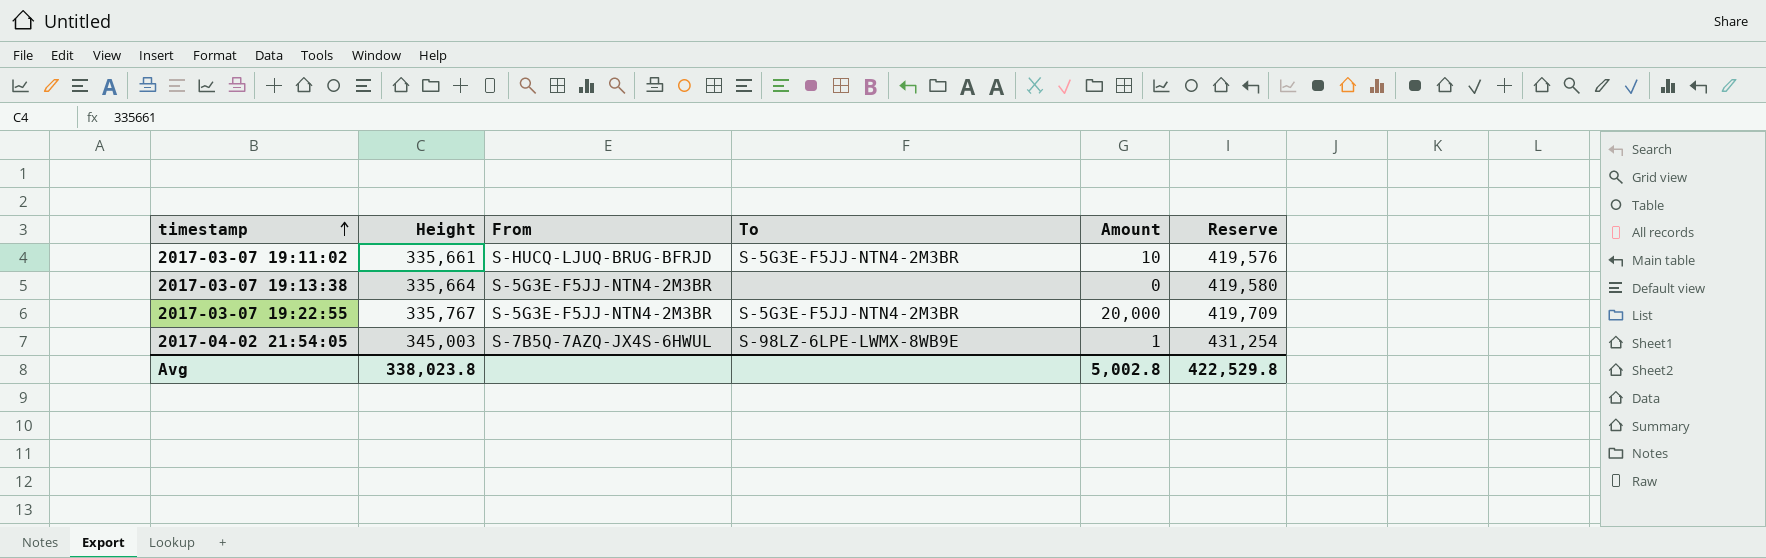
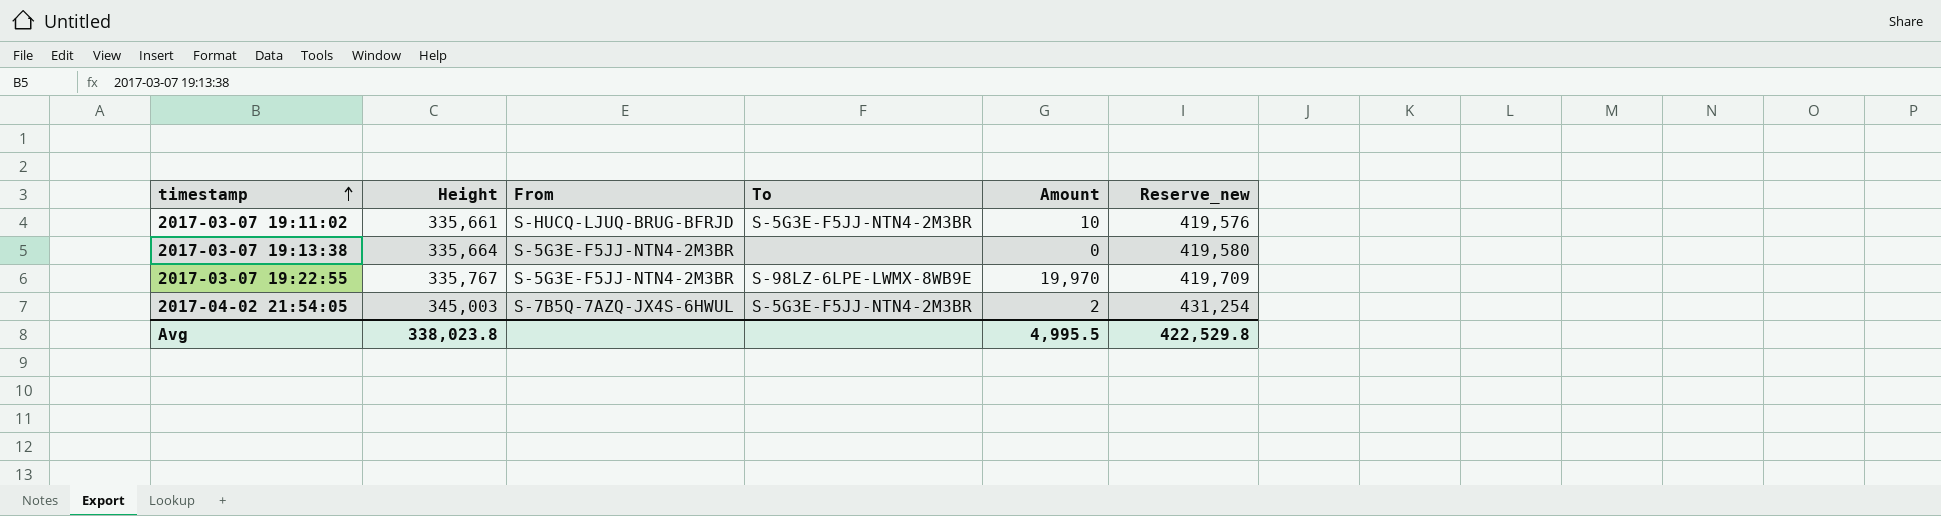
column name: Reserve -> Reserve_new
2017-03-07 19:22:55 | To: S-5G3E-F5JJ-NTN4-2M3BR -> S-98LZ-6LPE-LWMX-8WB9E
2017-03-07 19:22:55 | Amount: 20,000 -> 19,970
2017-04-02 21:54:05 | To: S-98LZ-6LPE-LWMX-8WB9E -> S-5G3E-F5JJ-NTN4-2M3BR
2017-04-02 21:54:05 | Amount: 1 -> 2
Avg | Amount: 5,002.8 -> 4,995.5

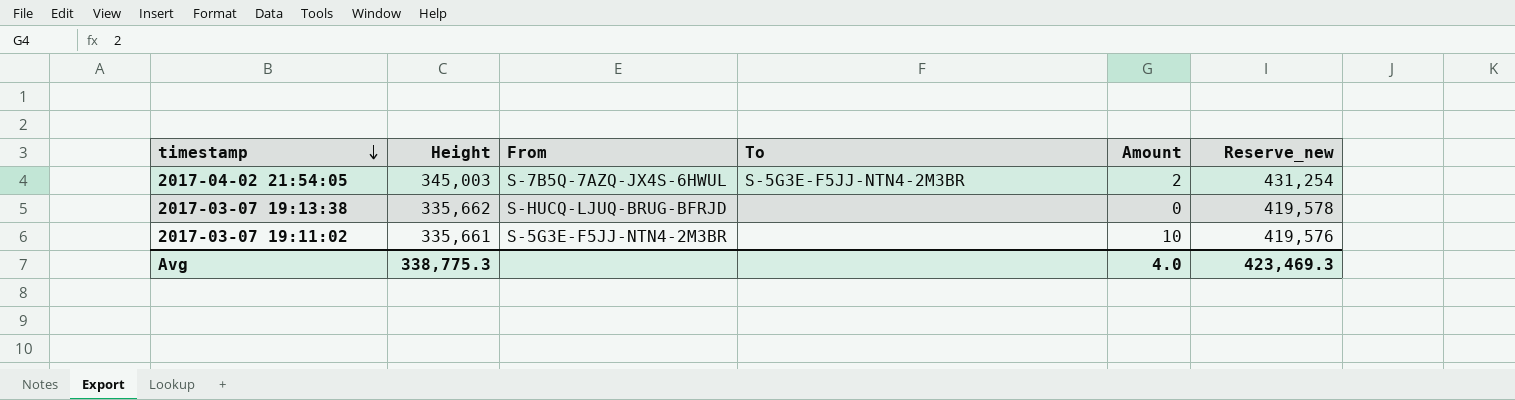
row order: timestamp ascending -> timestamp descending
row 2017-03-07 19:22:55: 335,767 | S-5G3E-F5JJ-NTN4-2M3BR | S-98LZ-6LPE-LWMX-8WB9E | 19,970 | 419,709 -> none
2017-03-07 19:13:38 | Height: 335,664 -> 335,662
2017-03-07 19:13:38 | From: S-5G3E-F5JJ-NTN4-2M3BR -> S-HUCQ-LJUQ-BRUG-BFRJD
2017-03-07 19:13:38 | Reserve_new: 419,580 -> 419,578
2017-03-07 19:11:02 | From: S-HUCQ-LJUQ-BRUG-BFRJD -> S-5G3E-F5JJ-NTN4-2M3BR
2017-03-07 19:11:02 | To: S-5G3E-F5JJ-NTN4-2M3BR -> none
Avg | Height: 338,023.8 -> 338,775.3
Avg | Amount: 4,995.5 -> 4.0
Avg | Reserve_new: 422,529.8 -> 423,469.3

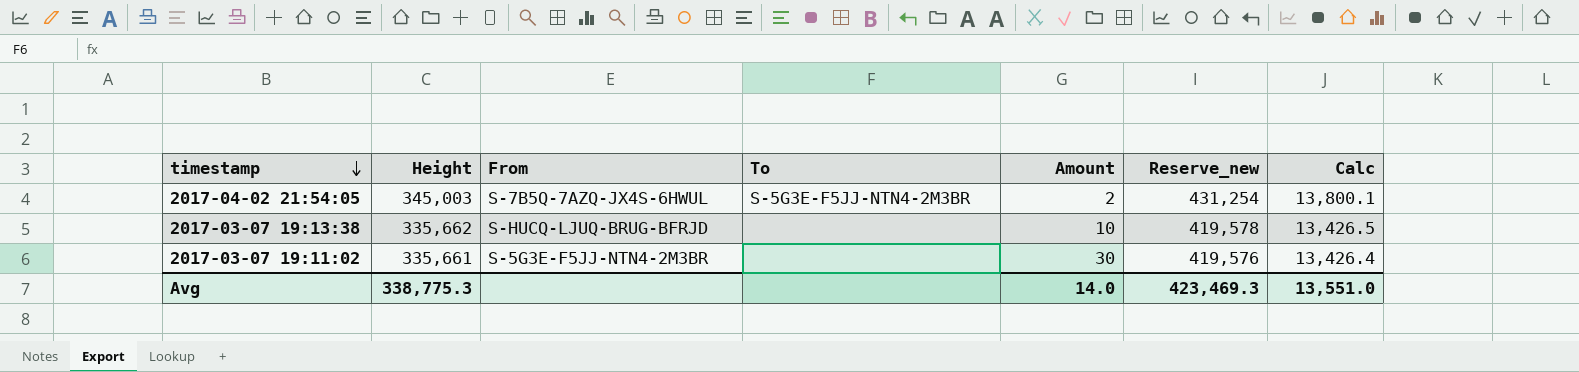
column Calc | formula: none -> [Height] * 0.04
2017-03-07 19:13:38 | Amount: 0 -> 10
2017-03-07 19:11:02 | Amount: 10 -> 30
Avg | Amount: 4.0 -> 14.0

